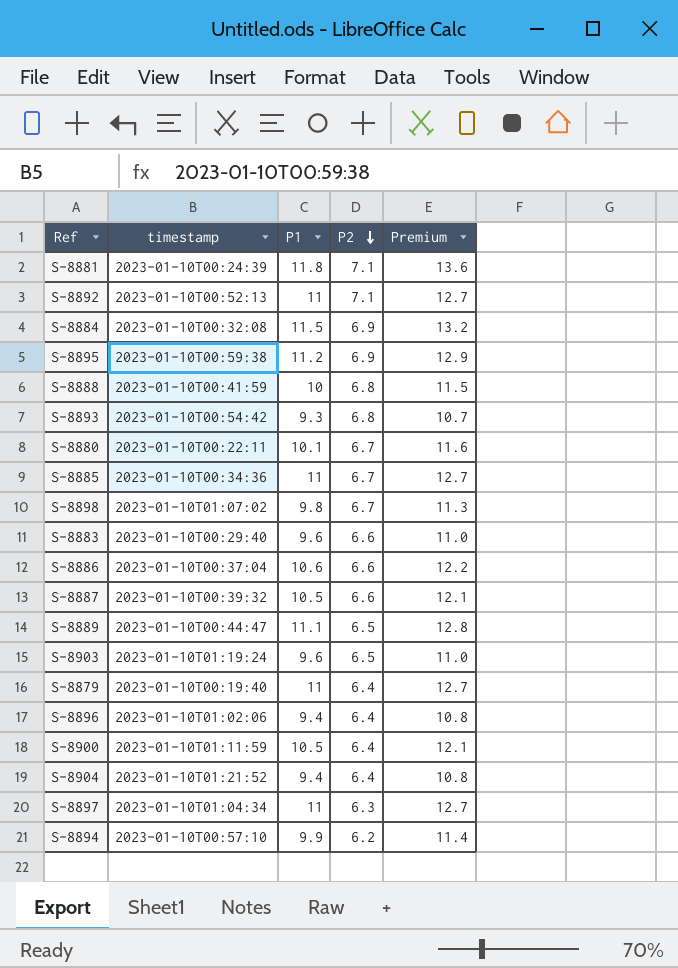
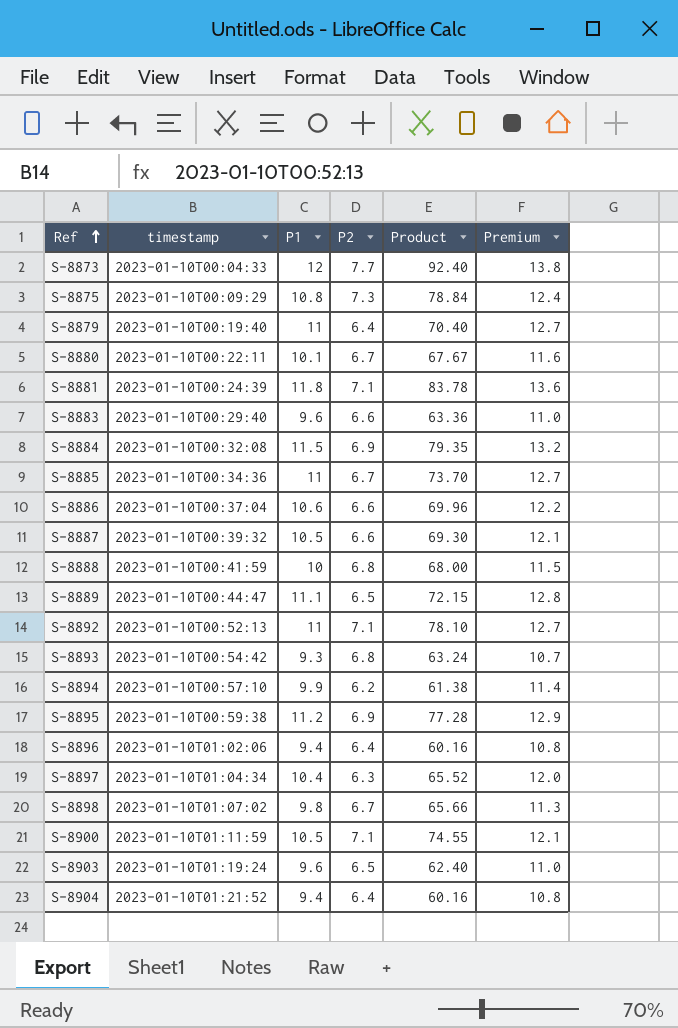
row order: P2 descending -> Ref ascending
column Product | formula: none -> [P1] * [P2]
row S-8873: none -> 2023-01-10T00:04:33 | 12 | 7.7 | 92.40 | 13.8
row S-8875: none -> 2023-01-10T00:09:29 | 10.8 | 7.3 | 78.84 | 12.4
S-8897 | P1: 11 -> 10.4
S-8897 | Premium: 12.7 -> 12.0
S-8900 | P2: 6.4 -> 7.1

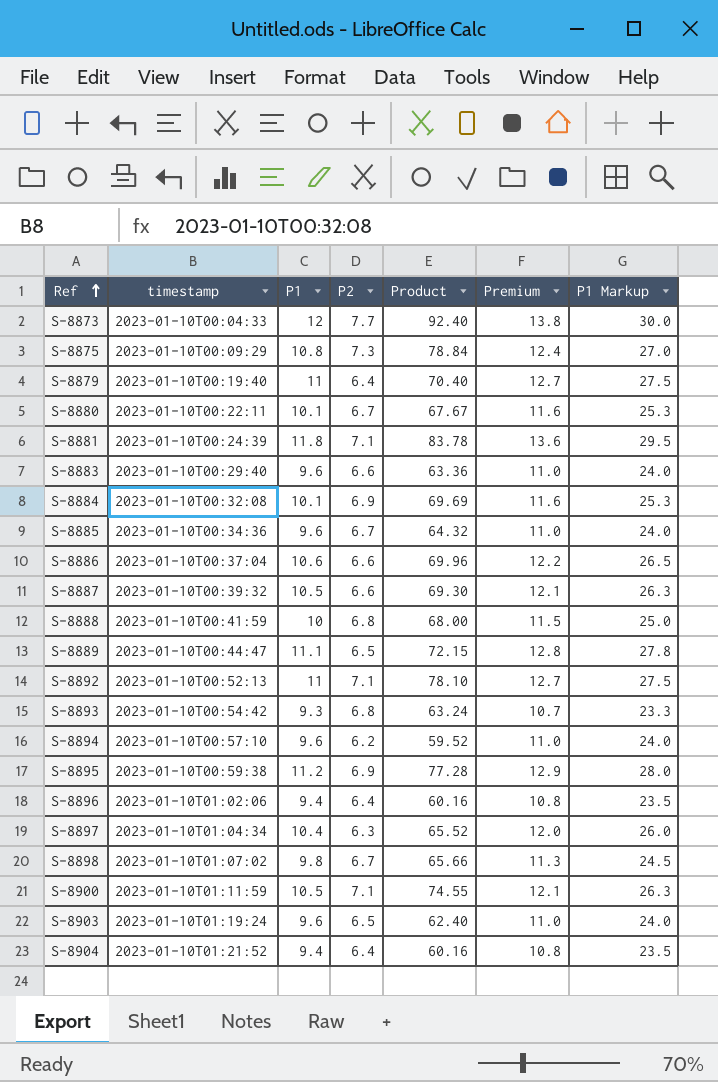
column P1 Markup | formula: none -> [P1] * 2.5
S-8884 | P1: 11.5 -> 10.1
S-8884 | Product: 79.35 -> 69.69
S-8884 | Premium: 13.2 -> 11.6
S-8885 | P1: 11 -> 9.6
S-8885 | Product: 73.70 -> 64.32
S-8885 | Premium: 12.7 -> 11.0
S-8894 | P1: 9.9 -> 9.6
S-8894 | Product: 61.38 -> 59.52
S-8894 | Premium: 11.4 -> 11.0

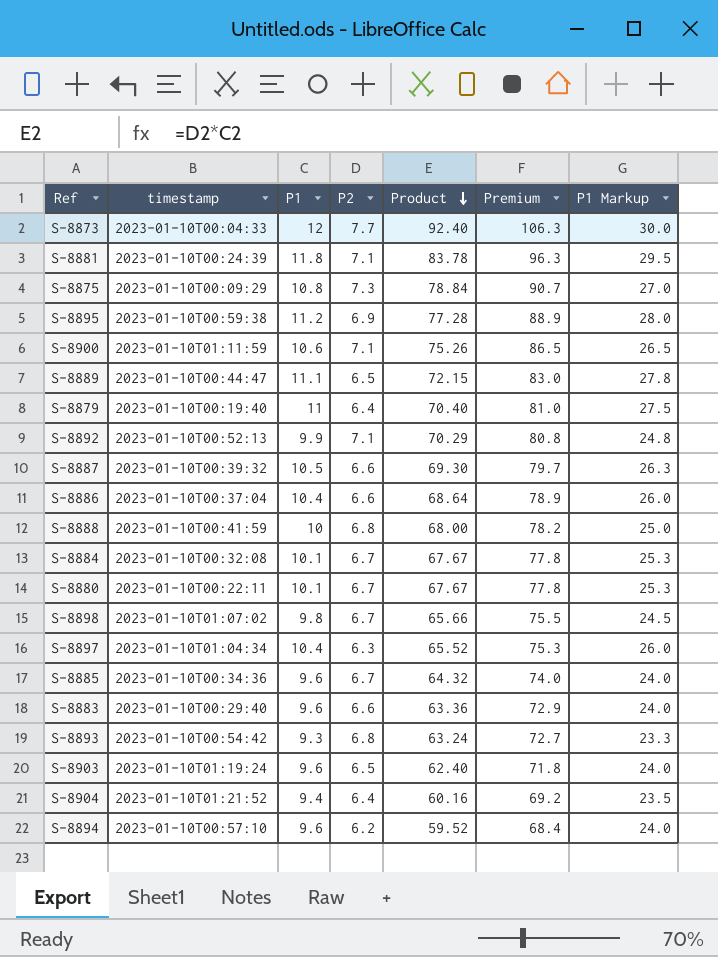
row order: Ref ascending -> Product descending
column Premium | formula: [P1] * 1.15 -> [Product] * 1.15
row S-8896: 2023-01-10T01:02:06 | 9.4 | 6.4 | 60.16 | 10.8 | 23.5 -> none
S-8900 | P1: 10.5 -> 10.6
S-8900 | Product: 74.55 -> 75.26
S-8900 | P1 Markup: 26.3 -> 26.5
S-8892 | P1: 11 -> 9.9
S-8892 | Product: 78.10 -> 70.29
S-8892 | P1 Markup: 27.5 -> 24.8
S-8886 | P1: 10.6 -> 10.4
S-8886 | Product: 69.96 -> 68.64
S-8886 | P1 Markup: 26.5 -> 26.0
S-8884 | P2: 6.9 -> 6.7
S-8884 | Product: 69.69 -> 67.67

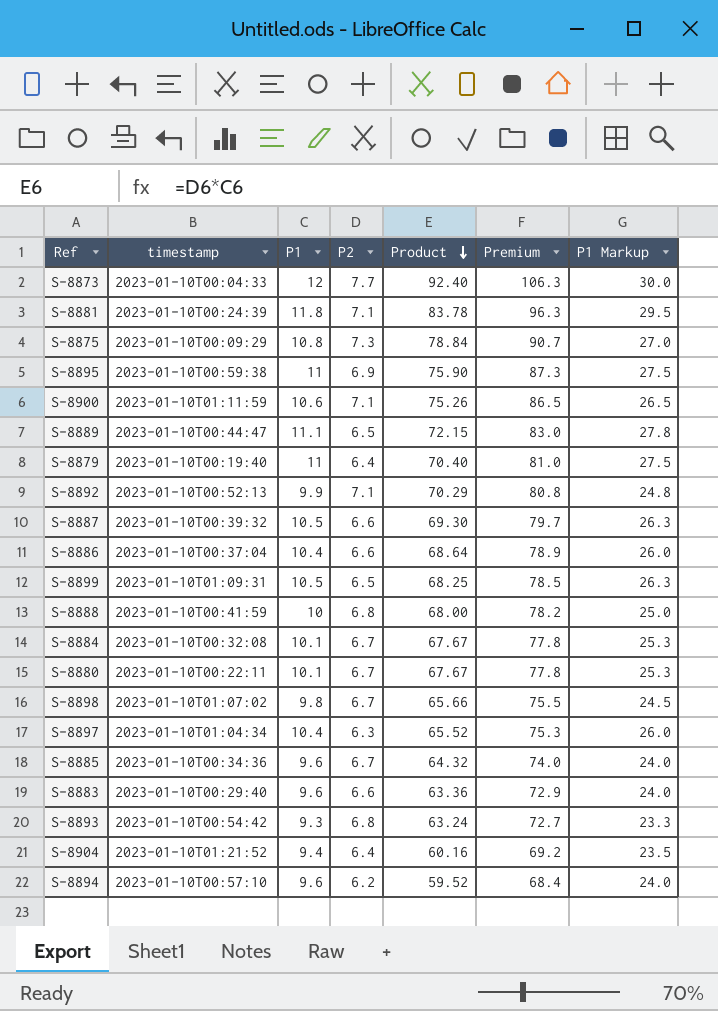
row S-8903: 2023-01-10T01:19:24 | 9.6 | 6.5 | 62.40 | 71.8 | 24.0 -> none
S-8895 | P1: 11.2 -> 11
S-8895 | Product: 77.28 -> 75.90
S-8895 | Premium: 88.9 -> 87.3
S-8895 | P1 Markup: 28.0 -> 27.5
row S-8899: none -> 2023-01-10T01:09:31 | 10.5 | 6.5 | 68.25 | 78.5 | 26.3

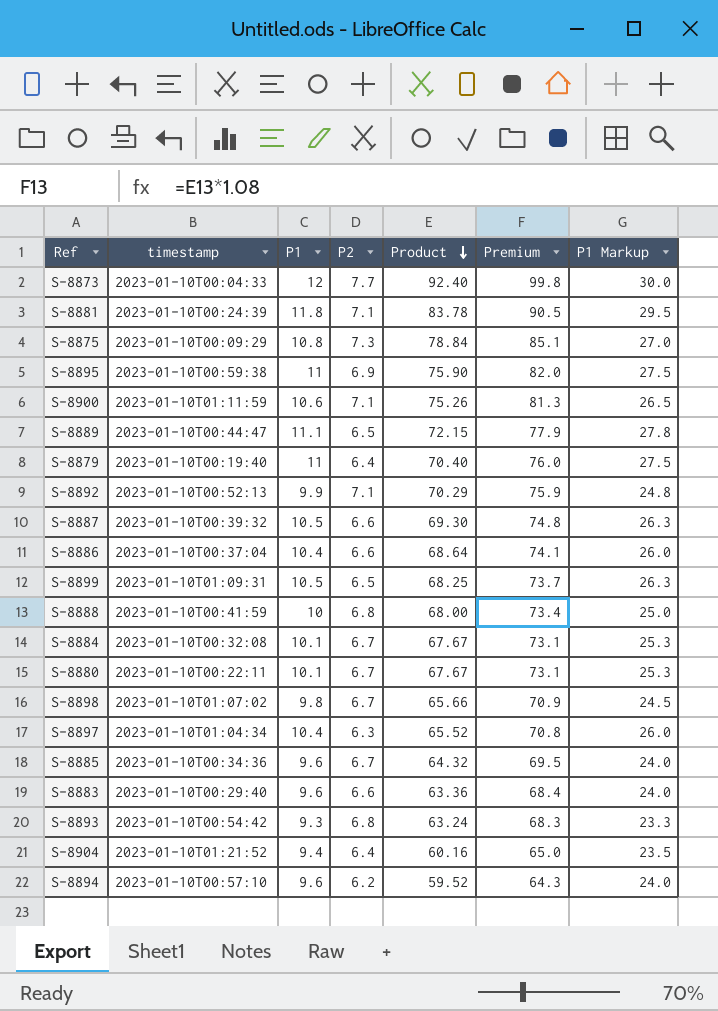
column Premium | formula: [Product] * 1.15 -> [Product] * 1.08

